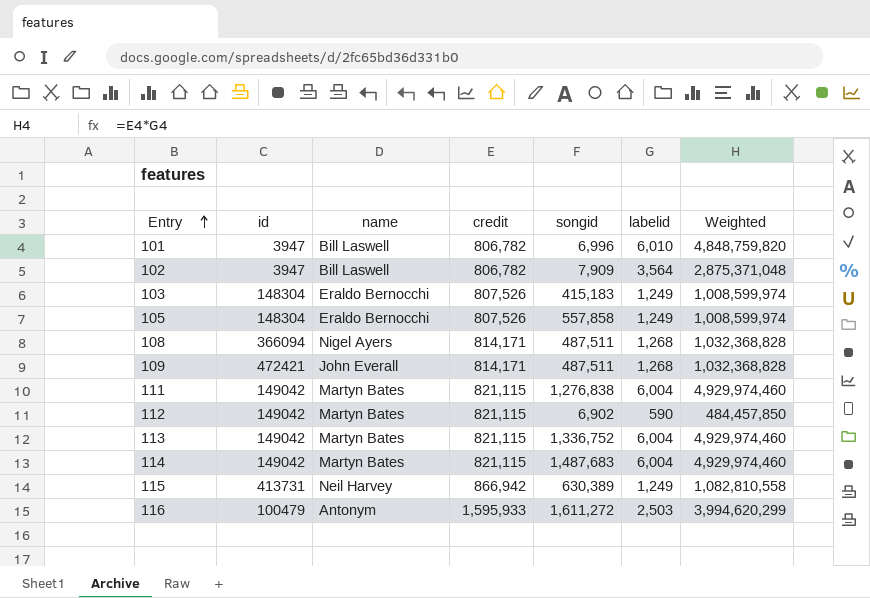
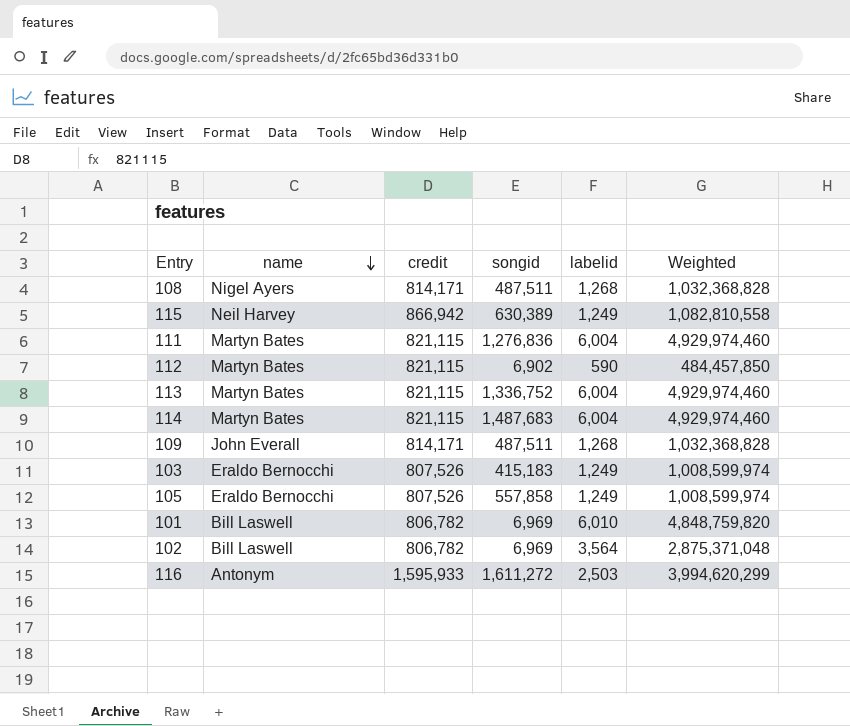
row order: Entry ascending -> name descending
column id | position: 2 -> none
111 | songid: 1,276,838 -> 1,276,836
101 | songid: 6,996 -> 6,969
102 | songid: 7,909 -> 6,969

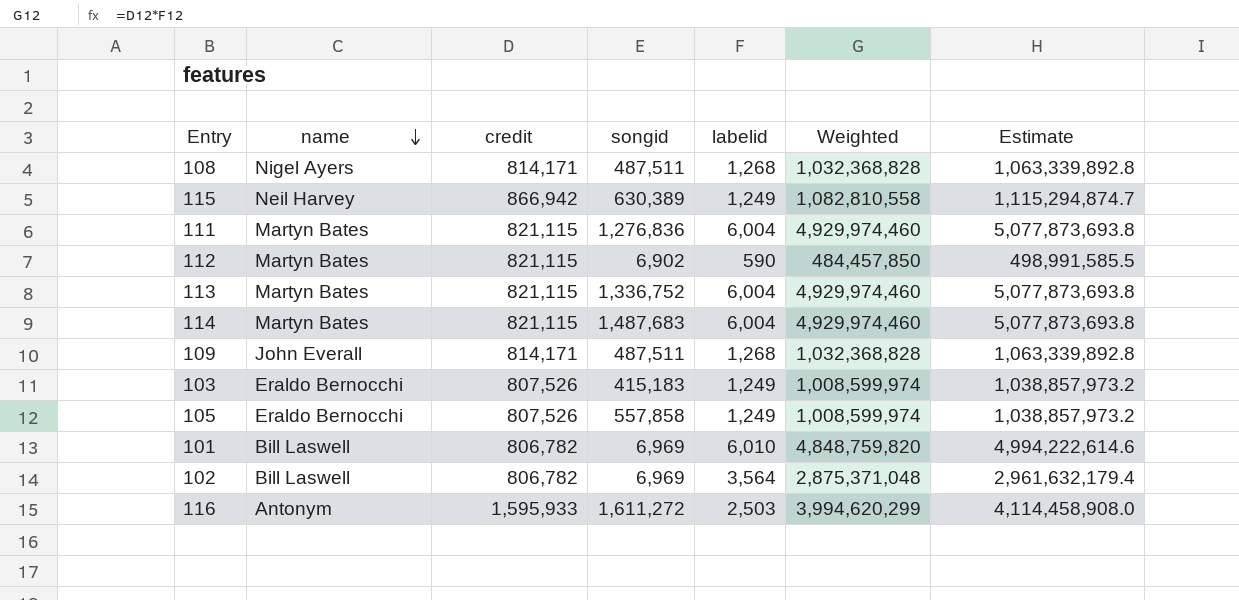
column Estimate | formula: none -> [Weighted] * 1.03

